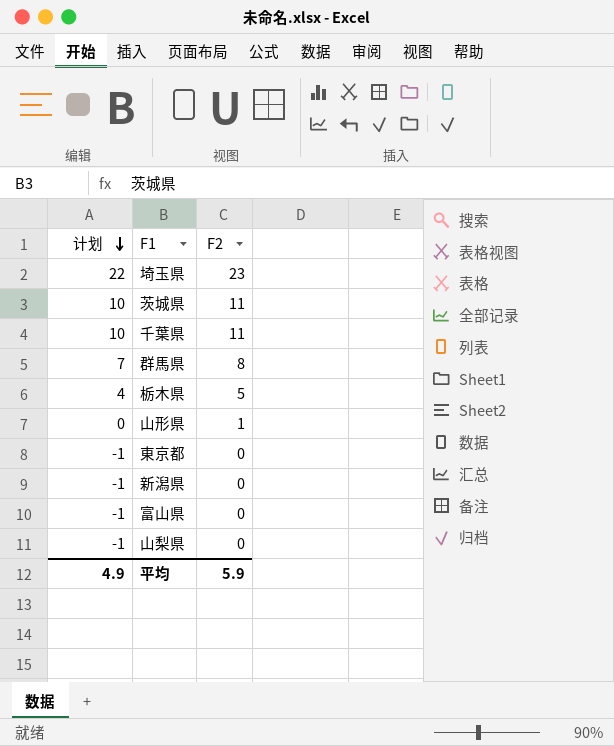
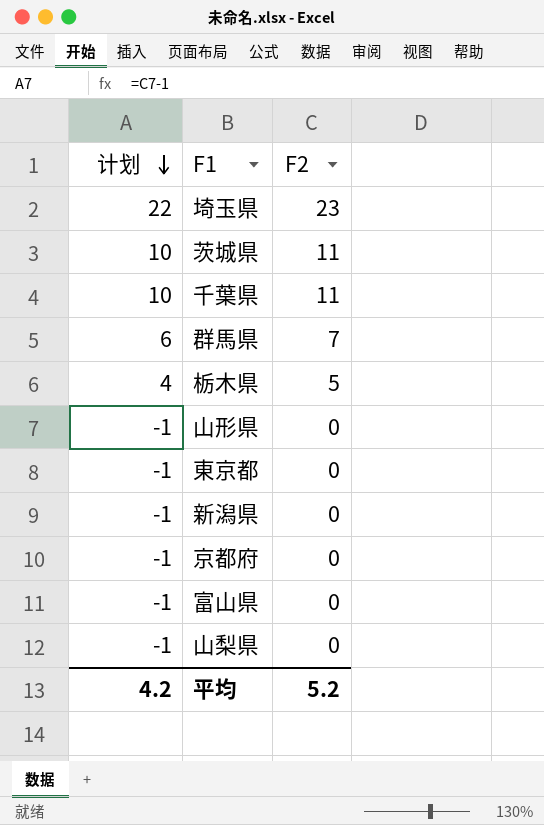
群馬県 | 计划: 7 -> 6
群馬県 | F2: 8 -> 7
山形県 | 计划: 0 -> -1
山形県 | F2: 1 -> 0
row 京都府: none -> -1 | 0
平均 | 计划: 4.9 -> 4.2
平均 | F2: 5.9 -> 5.2

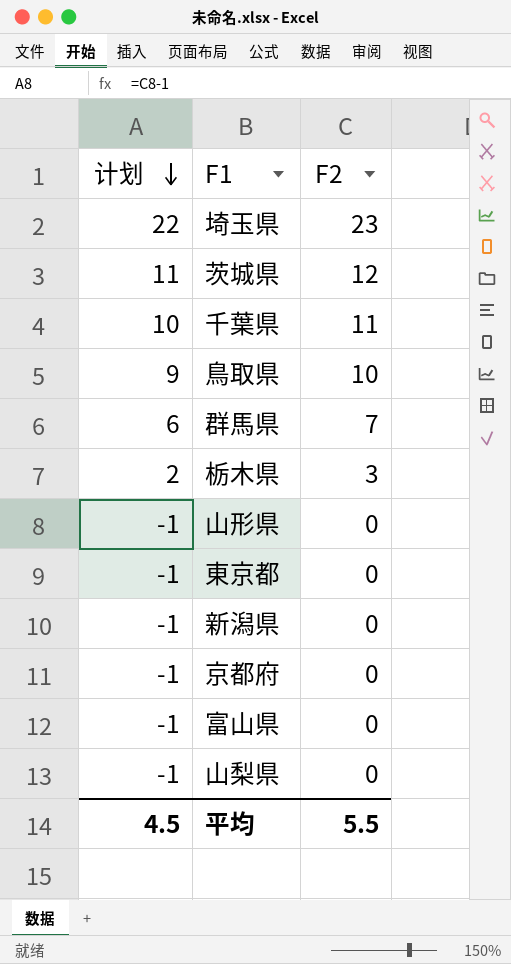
茨城県 | 计划: 10 -> 11
茨城県 | F2: 11 -> 12
row 鳥取県: none -> 9 | 10
栃木県 | 计划: 4 -> 2
栃木県 | F2: 5 -> 3
平均 | 计划: 4.2 -> 4.5
平均 | F2: 5.2 -> 5.5

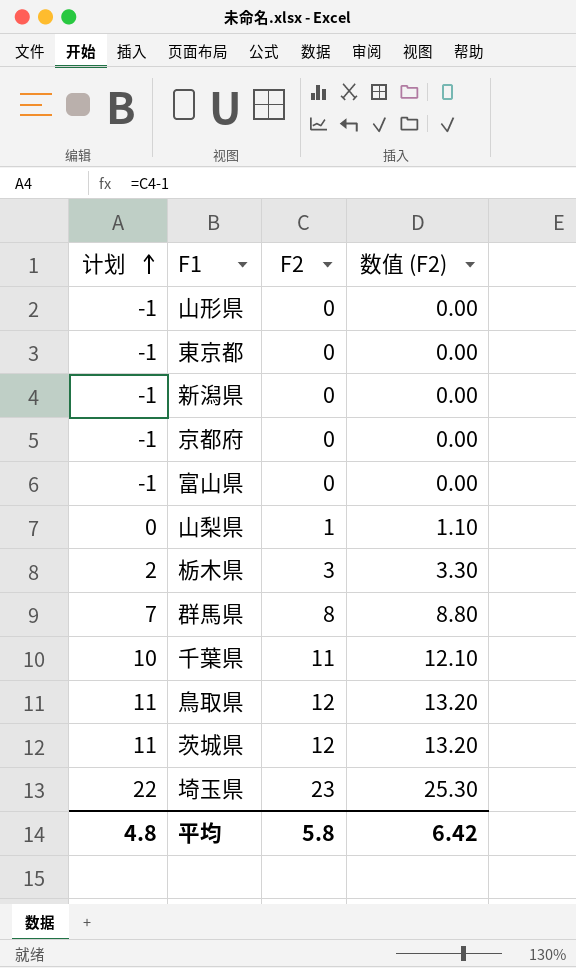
row order: 计划 descending -> 计划 ascending
column 数值 (F2) | formula: none -> [F2] * 1.1
山梨県 | 计划: -1 -> 0
山梨県 | F2: 0 -> 1
群馬県 | 计划: 6 -> 7
群馬県 | F2: 7 -> 8
鳥取県 | 计划: 9 -> 11
鳥取県 | F2: 10 -> 12
平均 | 计划: 4.5 -> 4.8
平均 | F2: 5.5 -> 5.8

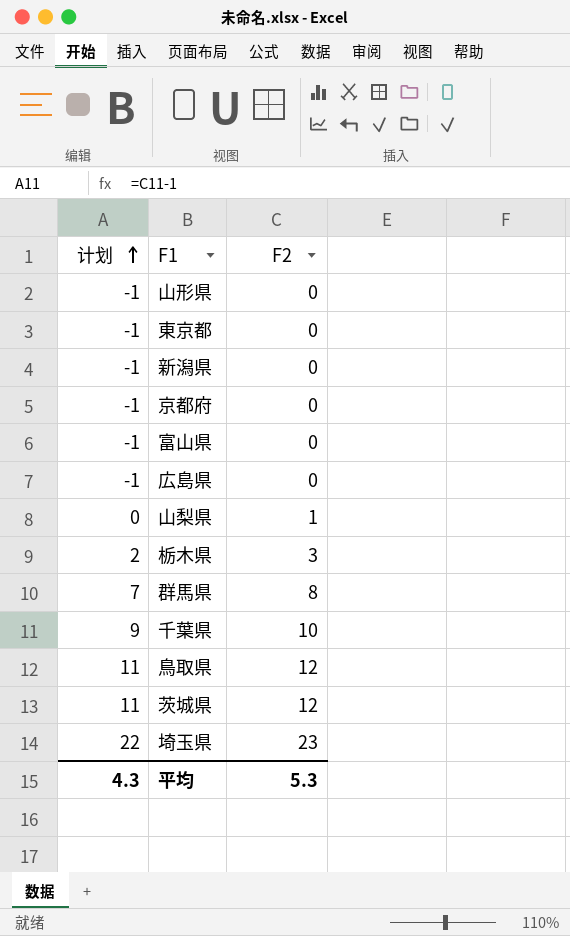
column 数值 (F2) | formula: [F2] * 1.1 -> none
row 広島県: none -> -1 | 0
千葉県 | 计划: 10 -> 9
千葉県 | F2: 11 -> 10
平均 | 计划: 4.8 -> 4.3
平均 | F2: 5.8 -> 5.3

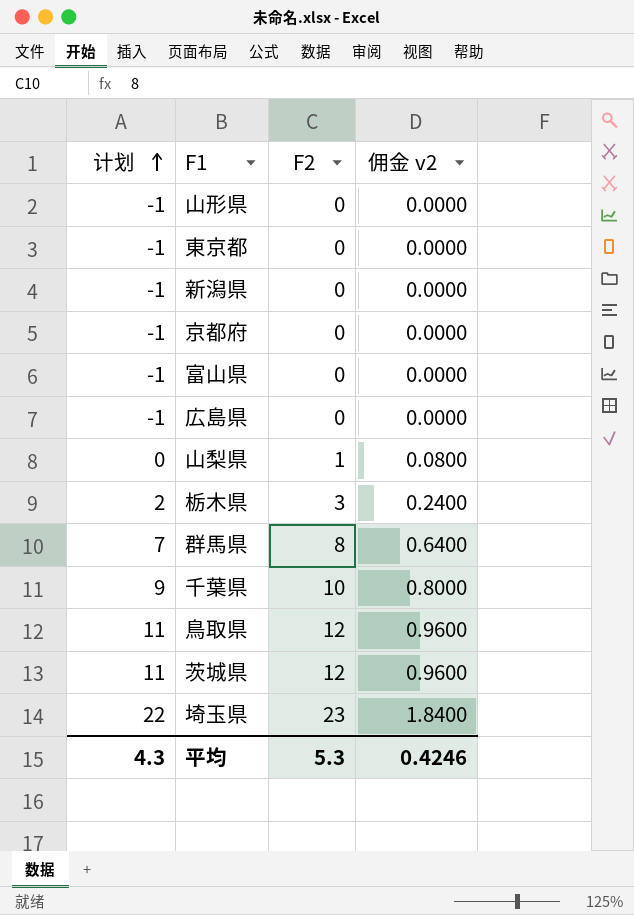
column 佣金 v2 | formula: none -> [F2] * 0.08

